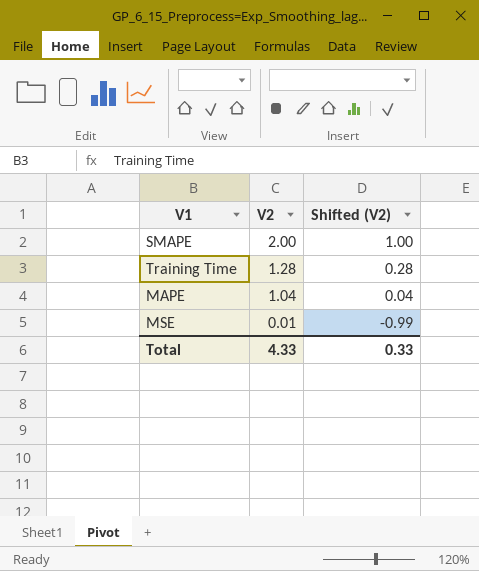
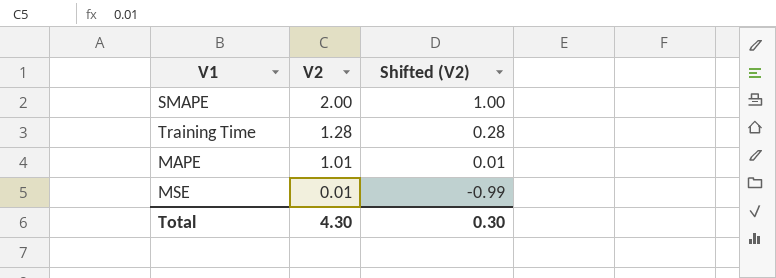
MAPE | V2: 1.04 -> 1.01
MAPE | Shifted (V2): 0.04 -> 0.01
Total | V2: 4.33 -> 4.30
Total | Shifted (V2): 0.33 -> 0.30

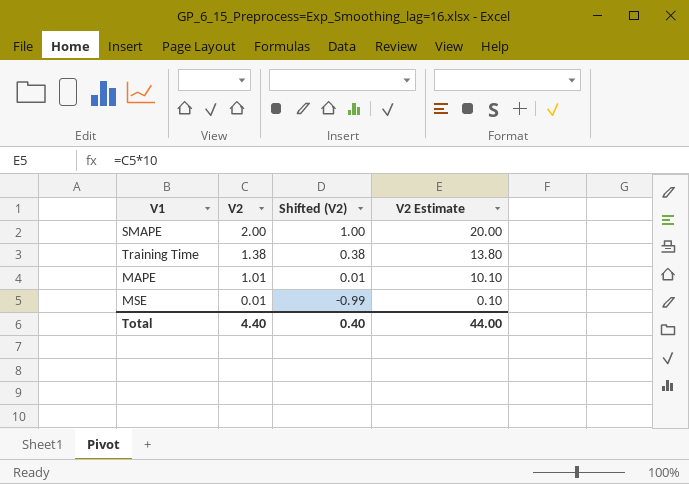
column V2 Estimate | formula: none -> [V2] * 10
Training Time | V2: 1.28 -> 1.38
Training Time | Shifted (V2): 0.28 -> 0.38
Total | V2: 4.30 -> 4.40
Total | Shifted (V2): 0.30 -> 0.40

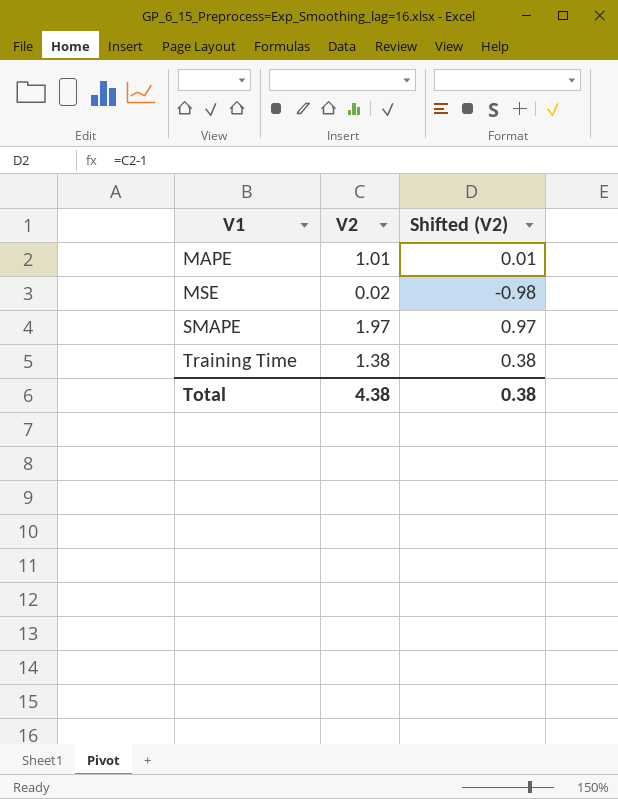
row order: V2 descending -> V1 ascending
column V2 Estimate | formula: [V2] * 10 -> none
MSE | V2: 0.01 -> 0.02
MSE | Shifted (V2): -0.99 -> -0.98
SMAPE | V2: 2.00 -> 1.97
SMAPE | Shifted (V2): 1.00 -> 0.97
Total | V2: 4.40 -> 4.38
Total | Shifted (V2): 0.40 -> 0.38

